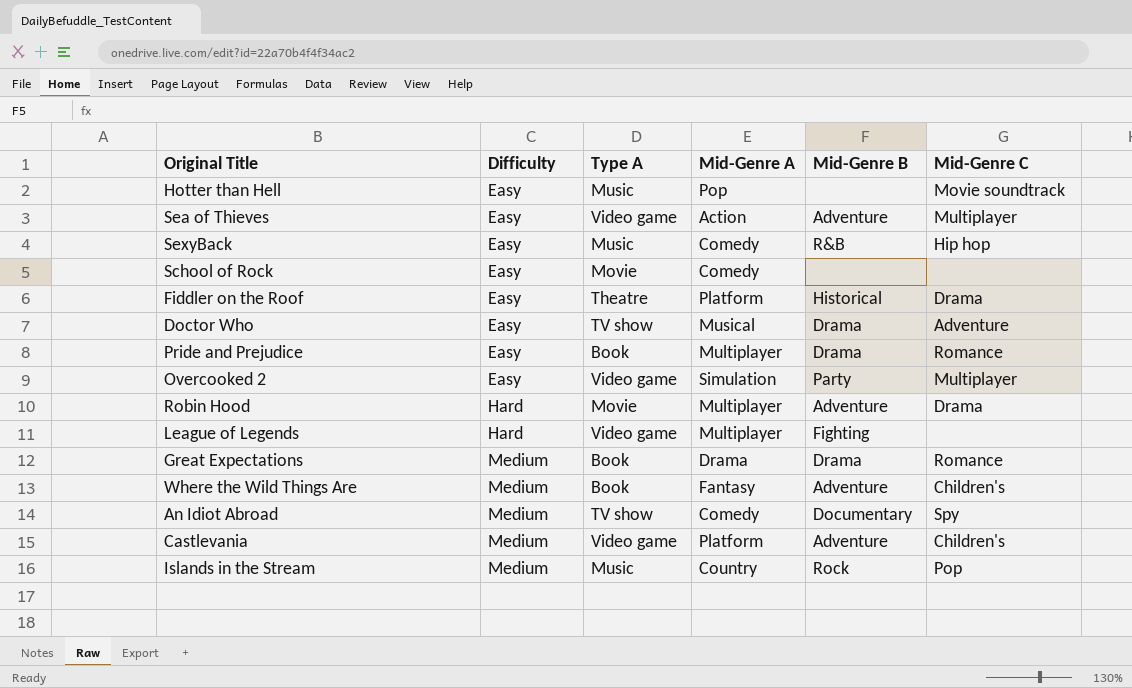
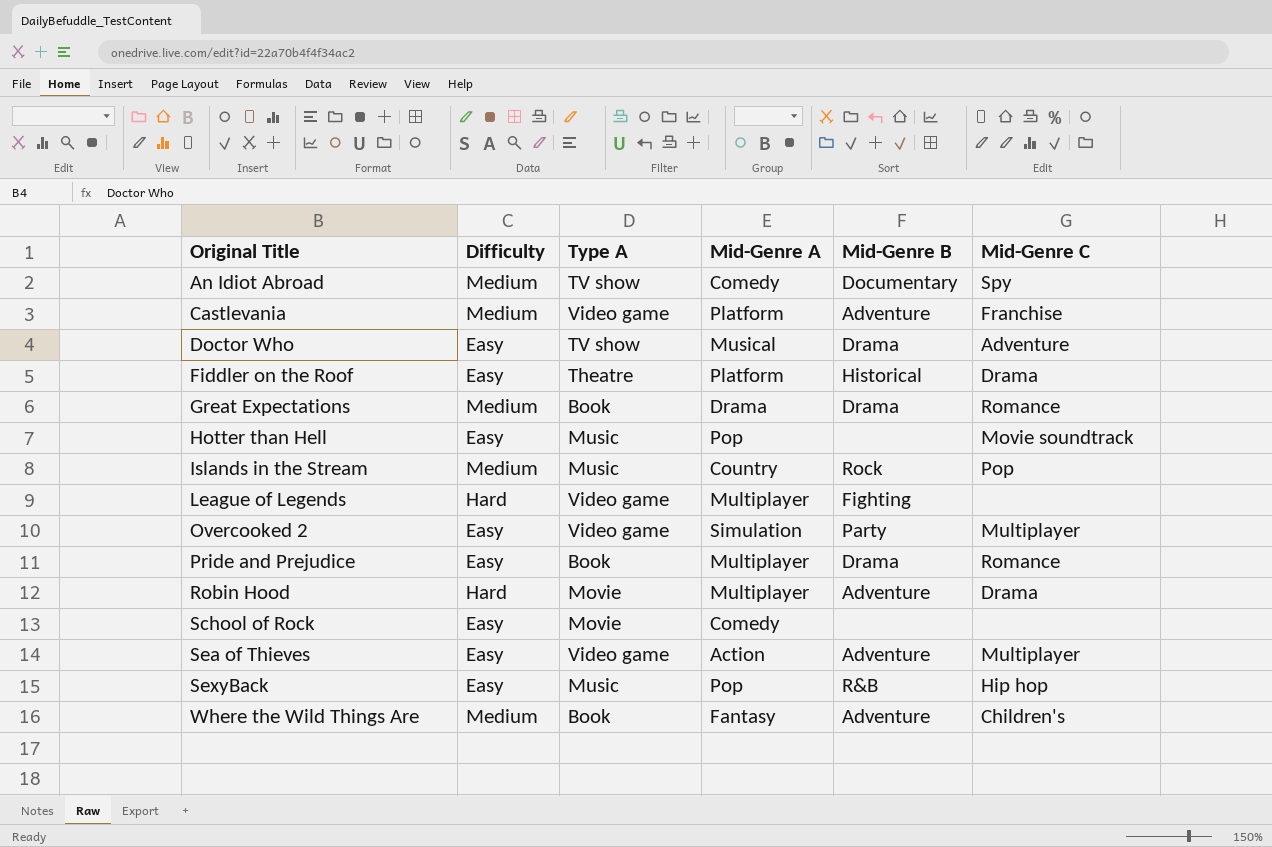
row order: Difficulty ascending -> Original Title ascending
Castlevania | Mid-Genre C: Children's -> Franchise
SexyBack | Mid-Genre A: Comedy -> Pop

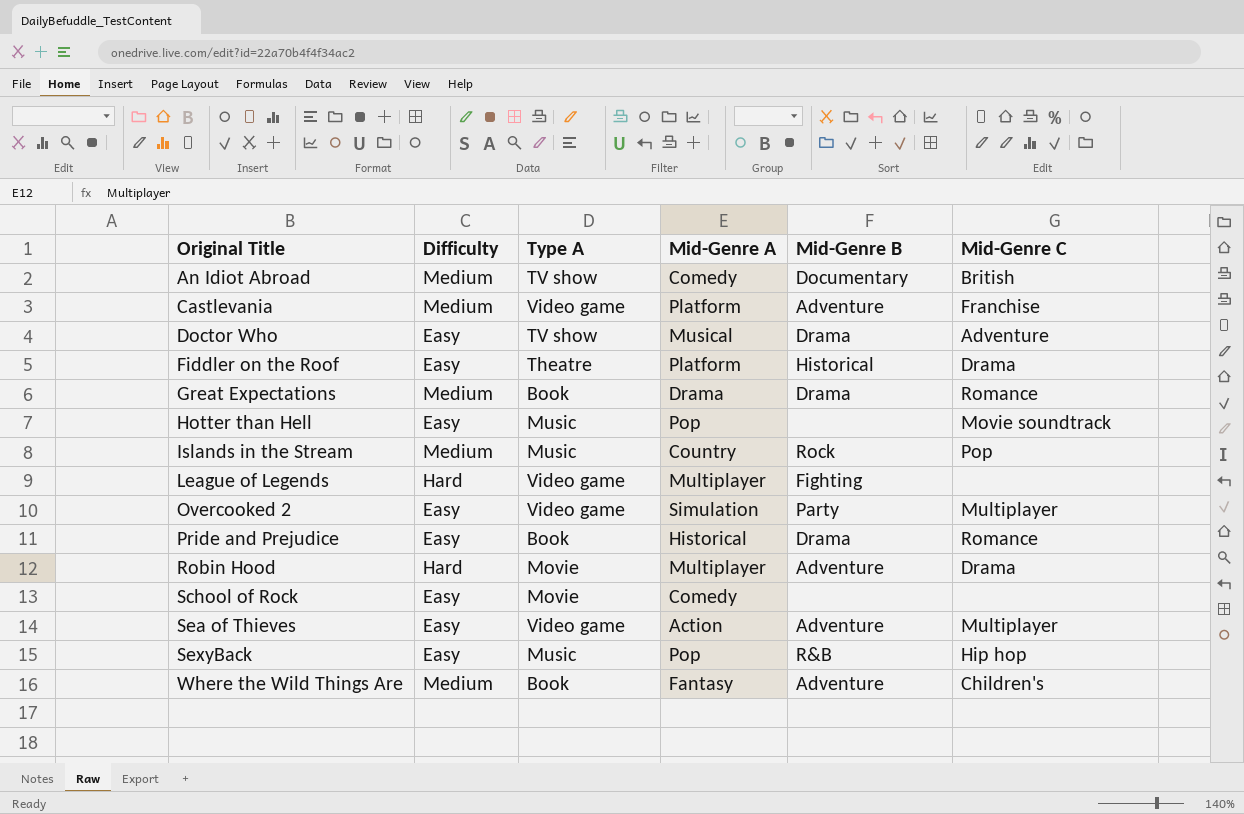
An Idiot Abroad | Mid-Genre C: Spy -> British
Pride and Prejudice | Mid-Genre A: Multiplayer -> Historical

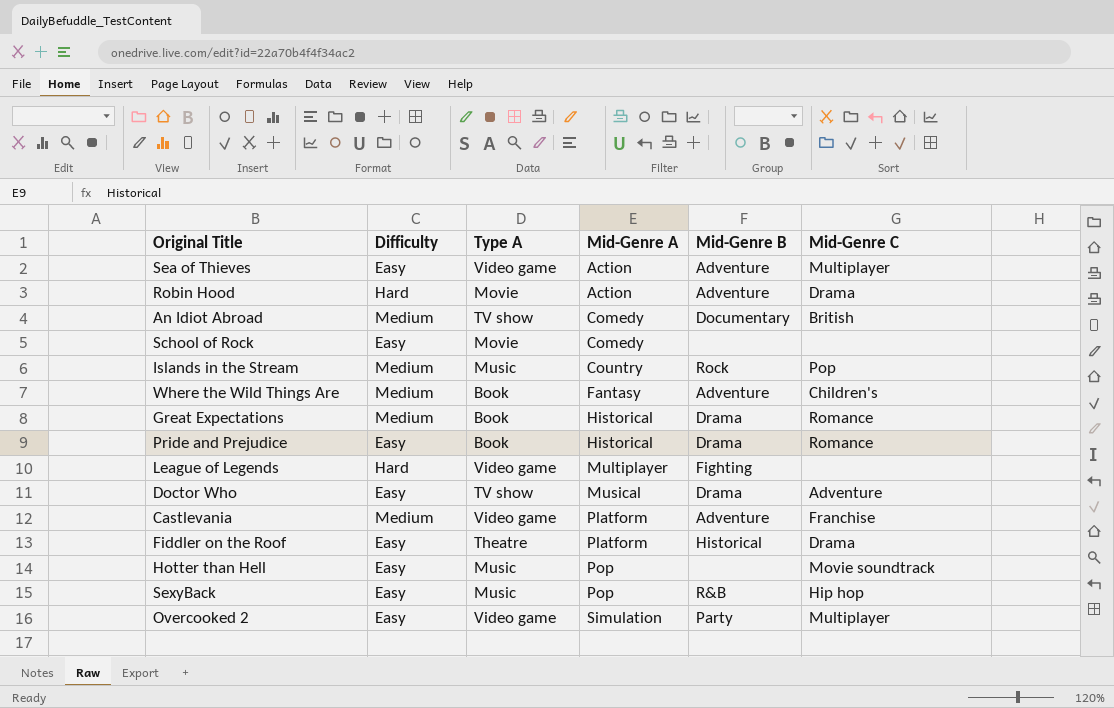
row order: Original Title ascending -> Mid-Genre A ascending
Robin Hood | Mid-Genre A: Multiplayer -> Action
Great Expectations | Mid-Genre A: Drama -> Historical

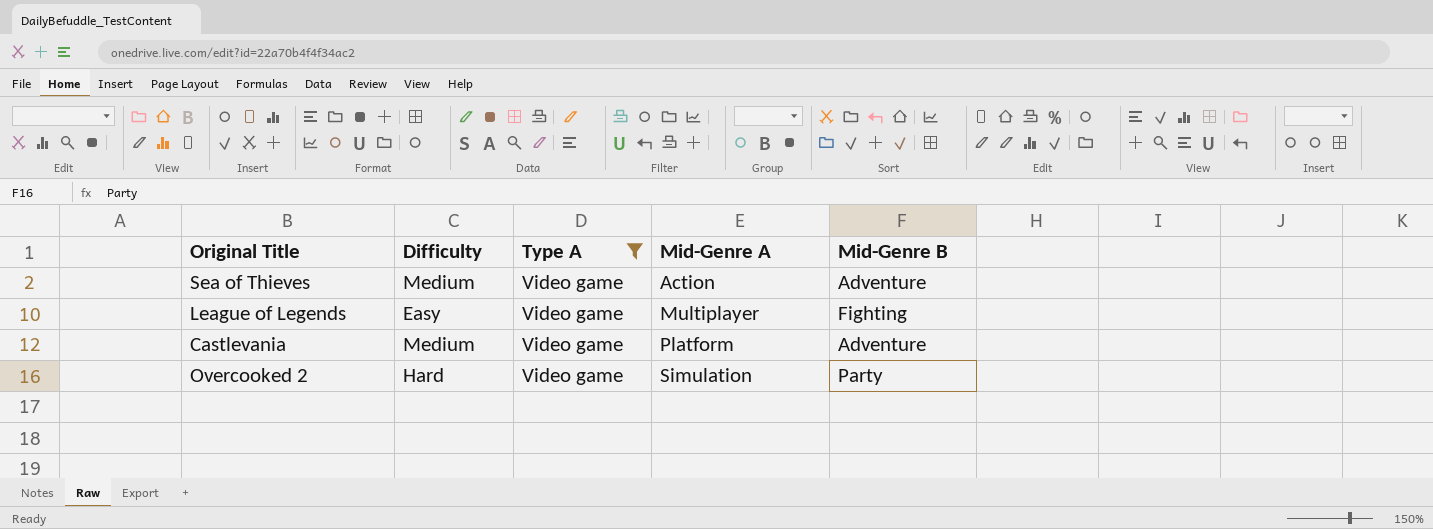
filter: none -> Type A = Video game
column Mid-Genre C | position: 6 -> none
Sea of Thieves | Difficulty: Easy -> Medium
League of Legends | Difficulty: Hard -> Easy
Overcooked 2 | Difficulty: Easy -> Hard

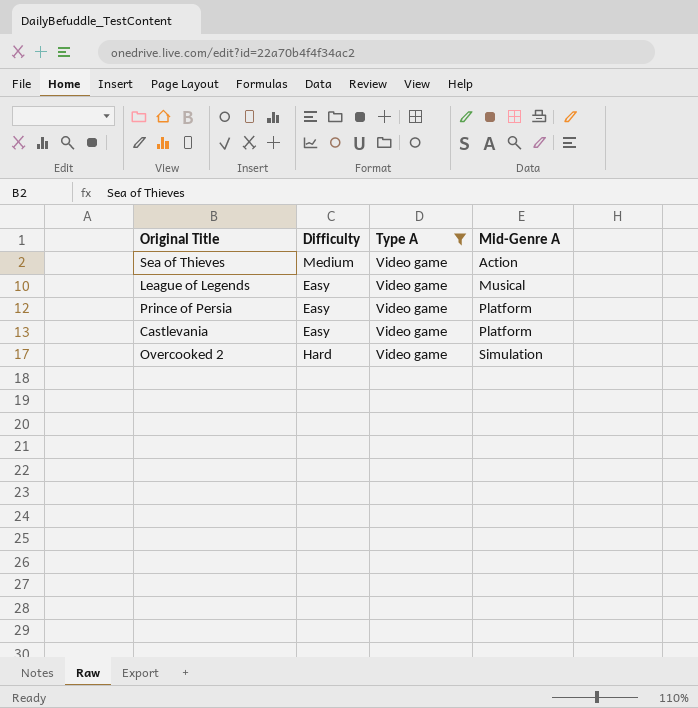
column Mid-Genre B | position: 5 -> none
League of Legends | Mid-Genre A: Multiplayer -> Musical
row Prince of Persia: none -> Easy | Video game | Platform
Castlevania | Difficulty: Medium -> Easy

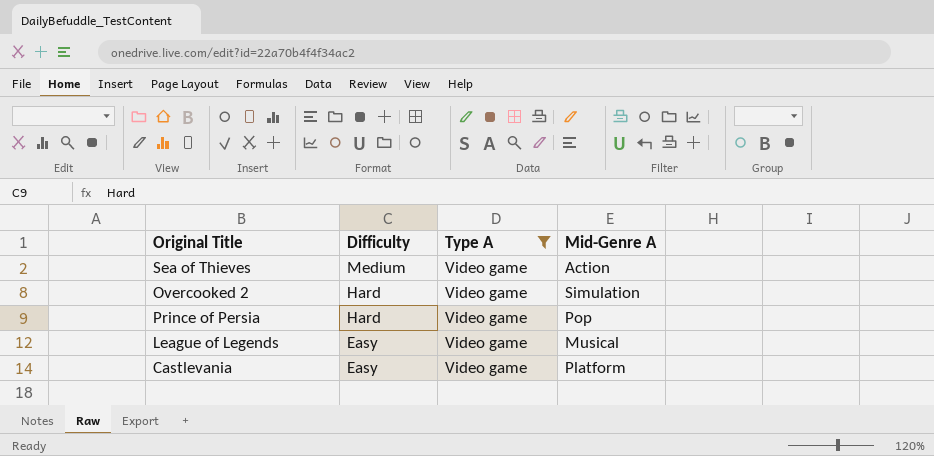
row order: Mid-Genre A ascending -> Difficulty descending
Prince of Persia | Difficulty: Easy -> Hard
Prince of Persia | Mid-Genre A: Platform -> Pop

